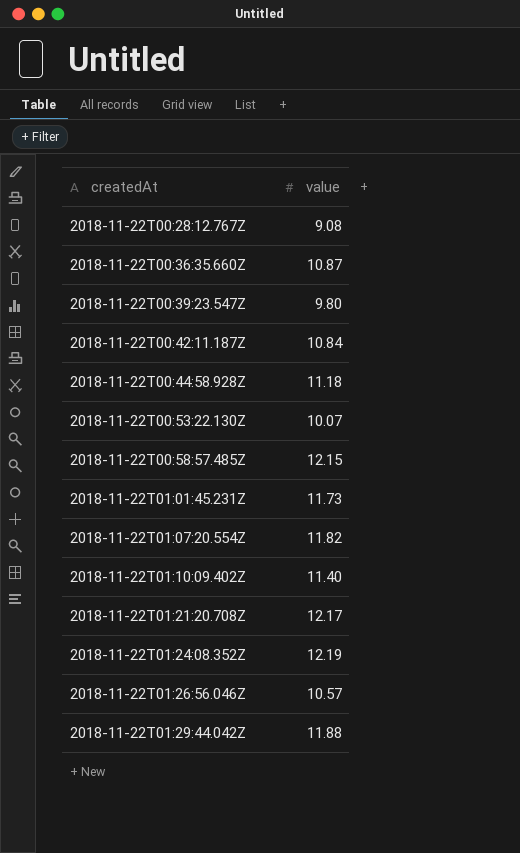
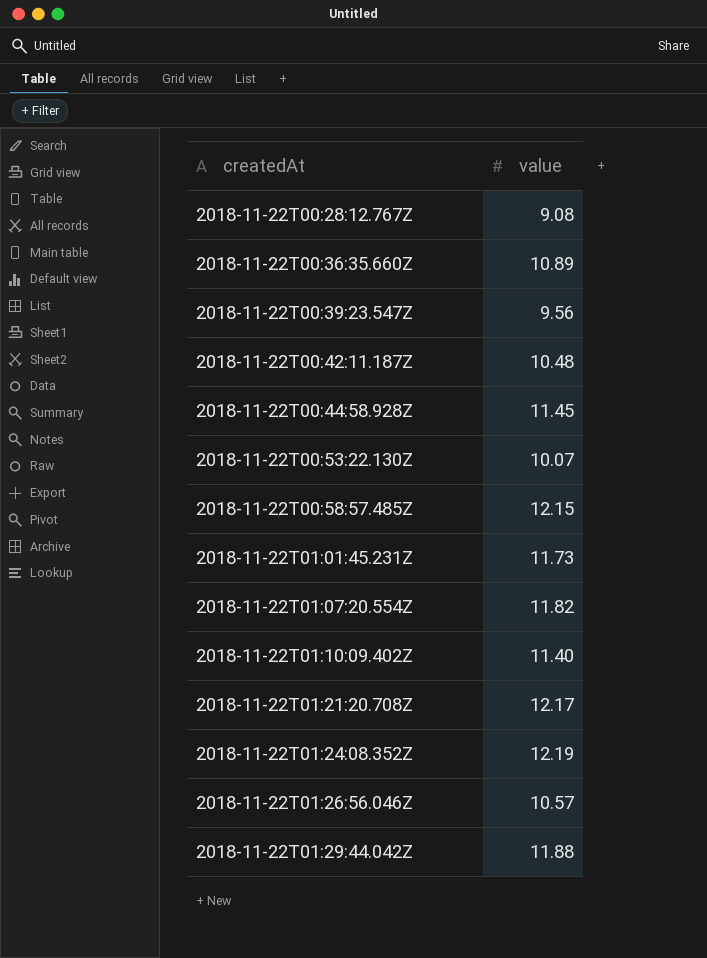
2018-11-22T00:36:35.660Z | value: 10.87 -> 10.89
2018-11-22T00:39:23.547Z | value: 9.80 -> 9.56
2018-11-22T00:42:11.187Z | value: 10.84 -> 10.48
2018-11-22T00:44:58.928Z | value: 11.18 -> 11.45

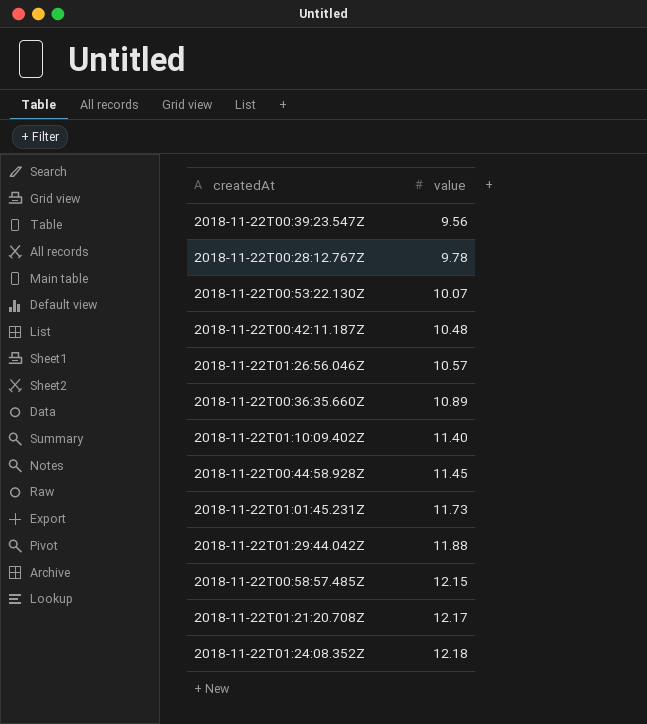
row order: createdAt ascending -> value ascending
row 2018-11-22T01:07:20.554Z: 11.82 -> none
2018-11-22T00:28:12.767Z | value: 9.08 -> 9.78
2018-11-22T01:24:08.352Z | value: 12.19 -> 12.18

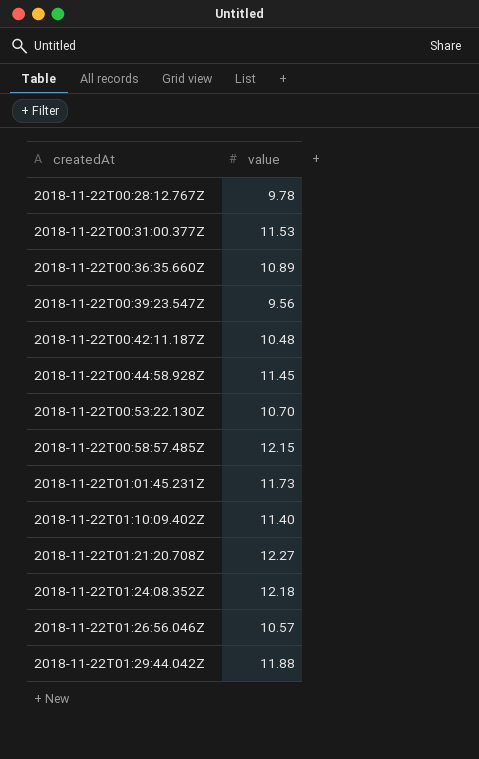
row order: value ascending -> createdAt ascending
row 2018-11-22T00:31:00.377Z: none -> 11.53
2018-11-22T00:53:22.130Z | value: 10.07 -> 10.70
2018-11-22T01:21:20.708Z | value: 12.17 -> 12.27

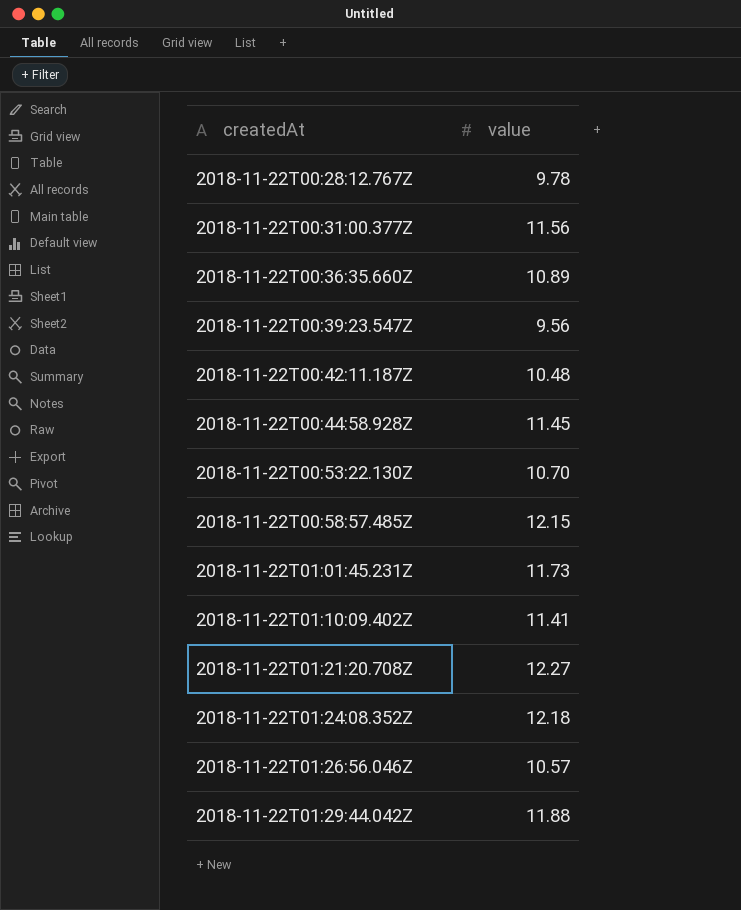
2018-11-22T00:31:00.377Z | value: 11.53 -> 11.56
2018-11-22T01:10:09.402Z | value: 11.40 -> 11.41

